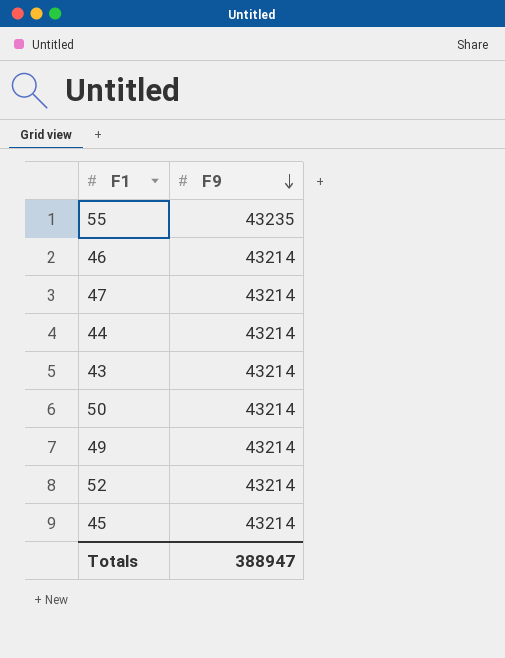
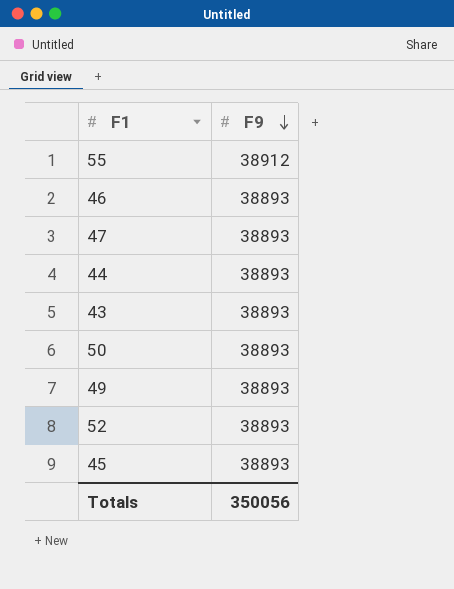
55 | F9: 43235 -> 38912
46 | F9: 43214 -> 38893
47 | F9: 43214 -> 38893
44 | F9: 43214 -> 38893
43 | F9: 43214 -> 38893
50 | F9: 43214 -> 38893
49 | F9: 43214 -> 38893
52 | F9: 43214 -> 38893
45 | F9: 43214 -> 38893
Totals | F9: 388947 -> 350056

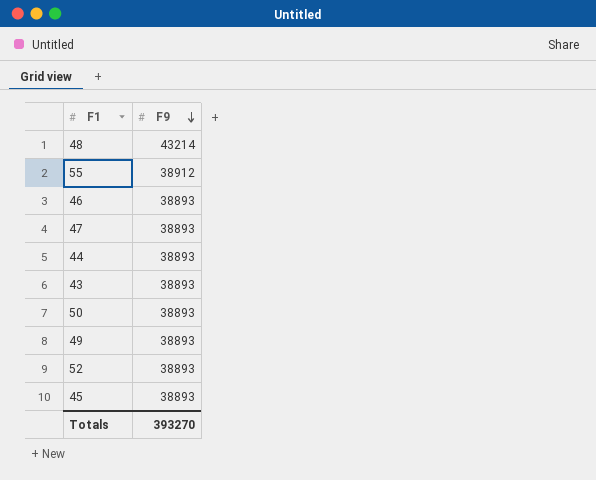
row 48: none -> 43214
Totals | F9: 350056 -> 393270

